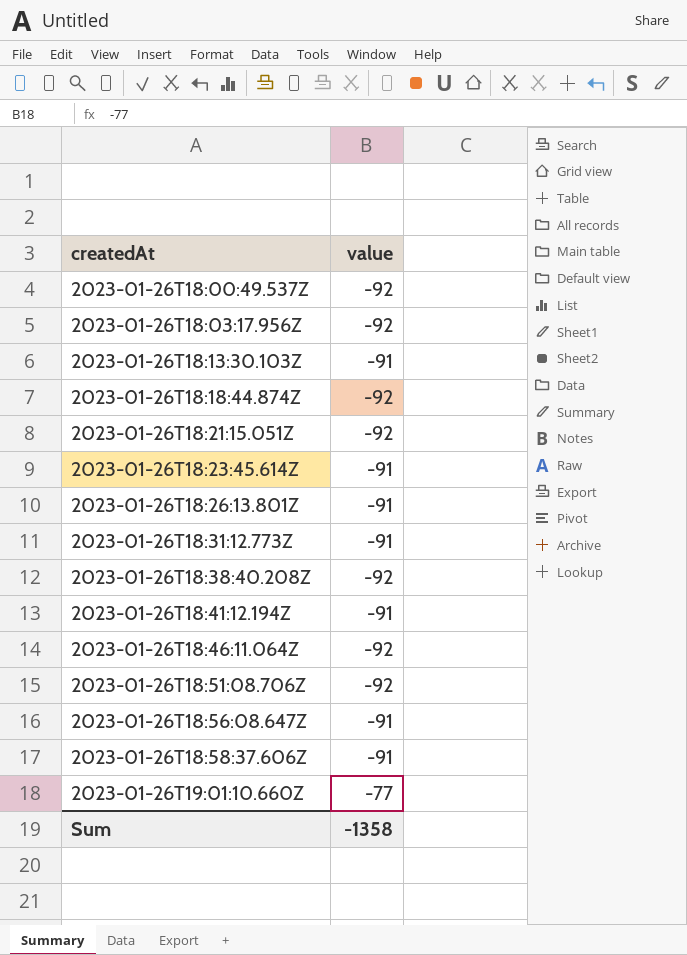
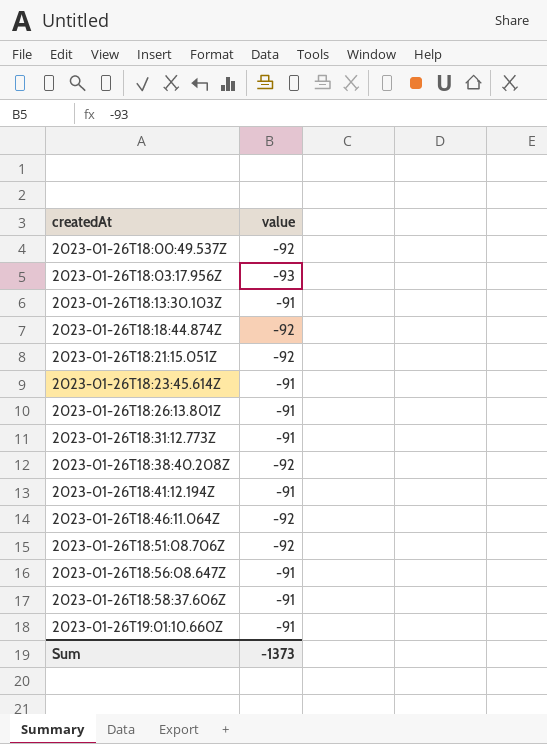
2023-01-26T18:03:17.956Z | value: -92 -> -93
2023-01-26T19:01:10.660Z | value: -77 -> -91
Sum | value: -1358 -> -1373

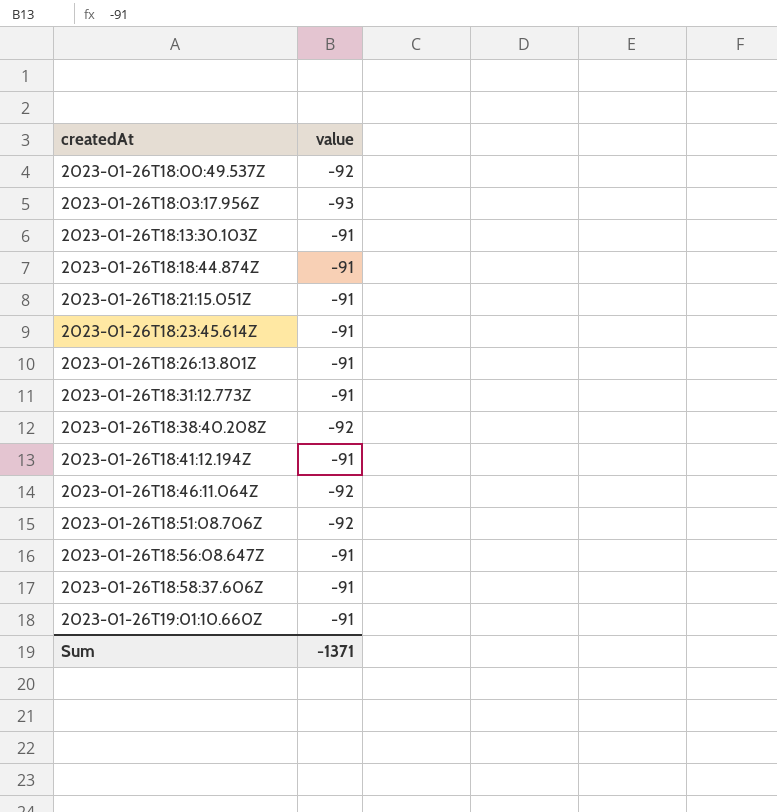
2023-01-26T18:18:44.874Z | value: -92 -> -91
2023-01-26T18:21:15.051Z | value: -92 -> -91
Sum | value: -1373 -> -1371

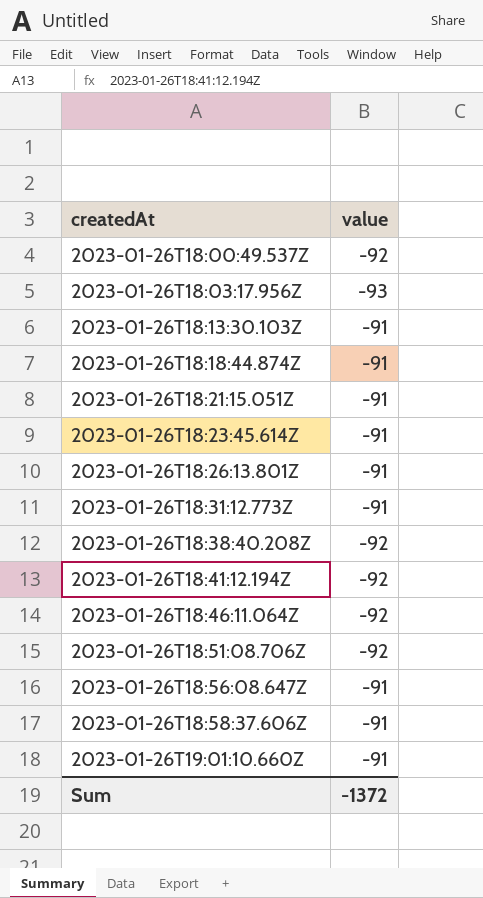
2023-01-26T18:41:12.194Z | value: -91 -> -92
Sum | value: -1371 -> -1372

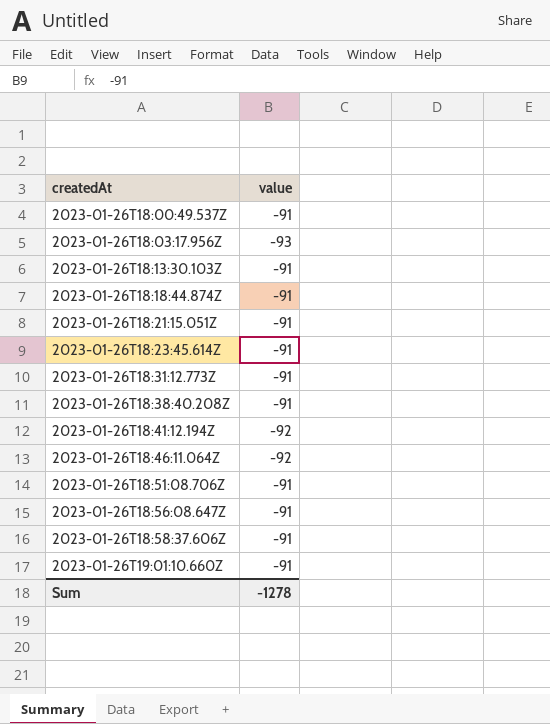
row 2023-01-26T18:26:13.801Z: -91 -> none
2023-01-26T18:00:49.537Z | value: -92 -> -91
2023-01-26T18:38:40.208Z | value: -92 -> -91
2023-01-26T18:51:08.706Z | value: -92 -> -91
Sum | value: -1372 -> -1278

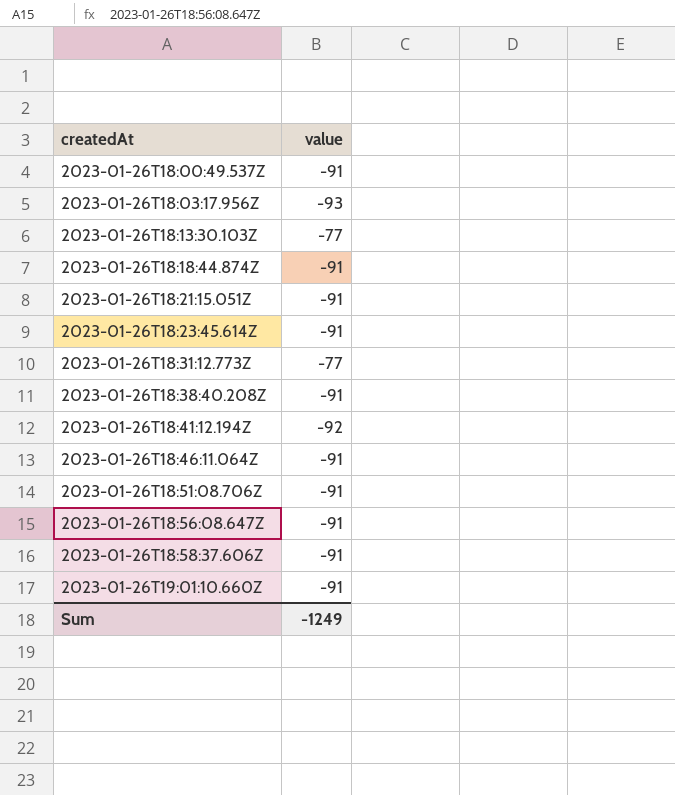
2023-01-26T18:13:30.103Z | value: -91 -> -77
2023-01-26T18:31:12.773Z | value: -91 -> -77
2023-01-26T18:46:11.064Z | value: -92 -> -91
Sum | value: -1278 -> -1249

